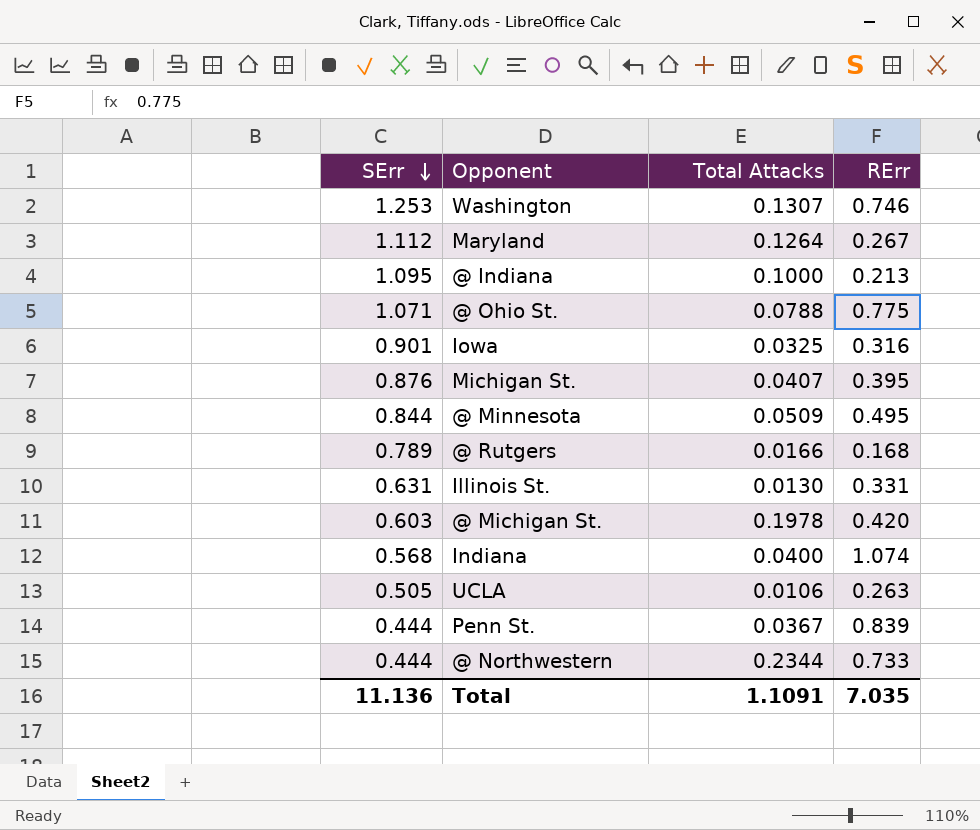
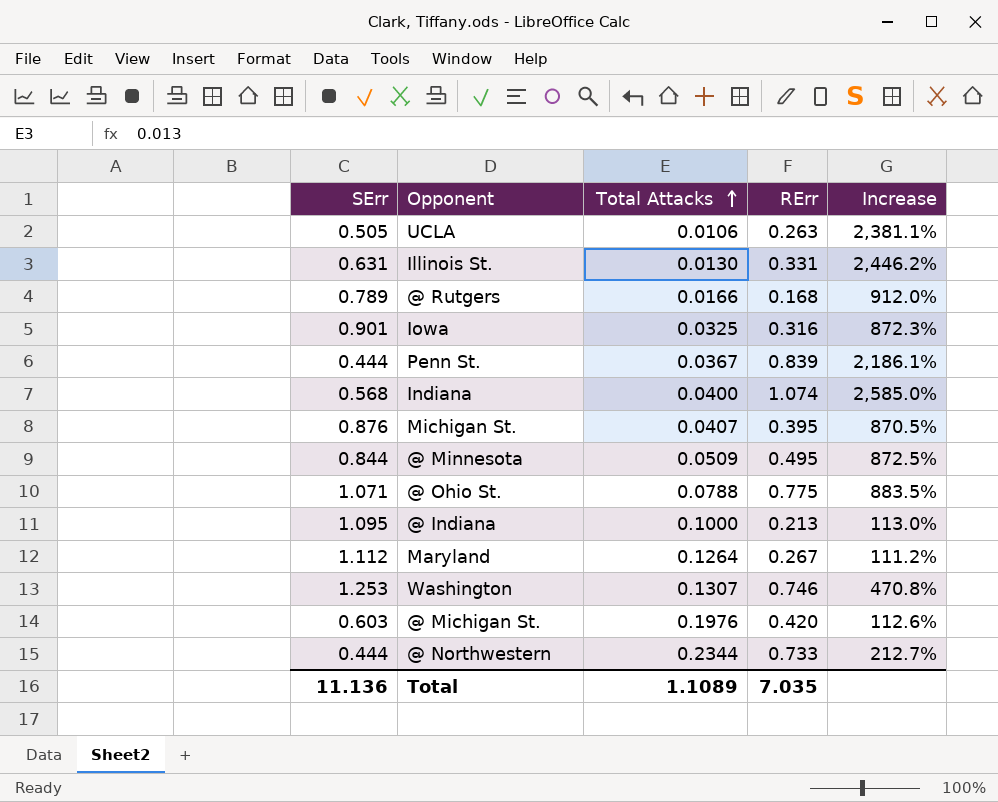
row order: SErr descending -> Total Attacks ascending
column Increase | formula: none -> ([RErr] - [Total Attacks]) / [Total Attacks]
@ Michigan St. | Total Attacks: 0.1978 -> 0.1976
Total | Total Attacks: 1.1091 -> 1.1089

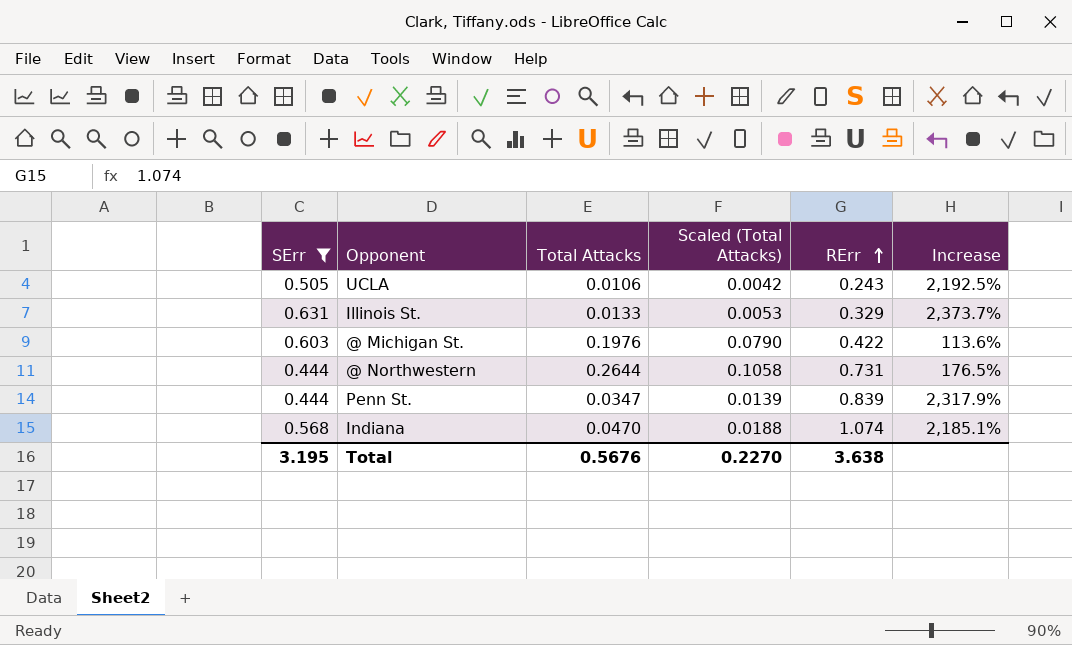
filter: none -> SErr <= 0.631
row order: Total Attacks ascending -> RErr ascending
column Scaled (Total Attacks) | formula: none -> [Total Attacks] * 0.4
UCLA | RErr: 0.263 -> 0.243
UCLA | Increase: 2,381.1% -> 2,192.5%
Illinois St. | Total Attacks: 0.0130 -> 0.0133
Illinois St. | RErr: 0.331 -> 0.329
Illinois St. | Increase: 2,446.2% -> 2,373.7%
@ Michigan St. | RErr: 0.420 -> 0.422
@ Michigan St. | Increase: 112.6% -> 113.6%
@ Northwestern | Total Attacks: 0.2344 -> 0.2644
@ Northwestern | RErr: 0.733 -> 0.731
@ Northwestern | Increase: 212.7% -> 176.5%
Penn St. | Total Attacks: 0.0367 -> 0.0347
Penn St. | Increase: 2,186.1% -> 2,317.9%
Indiana | Total Attacks: 0.0400 -> 0.0470
Indiana | Increase: 2,585.0% -> 2,185.1%
Total | SErr: 11.136 -> 3.195
Total | Total Attacks: 1.1089 -> 0.5676
Total | RErr: 7.035 -> 3.638

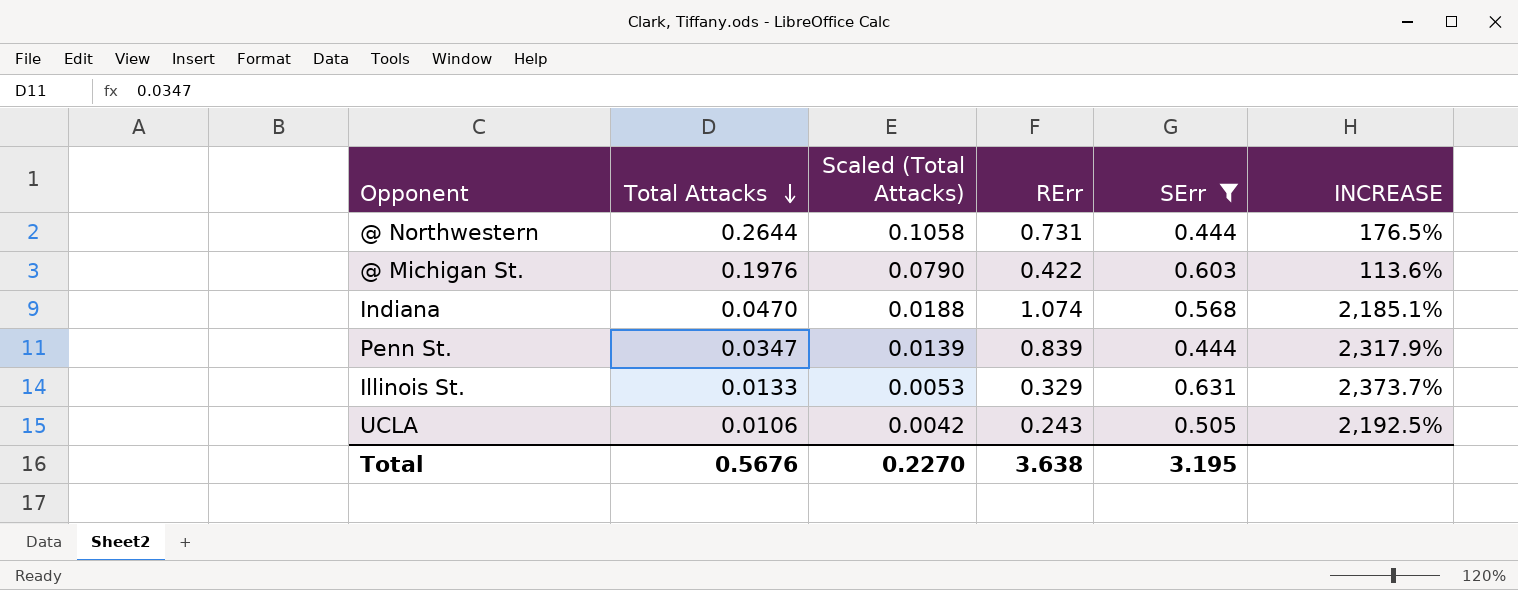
row order: RErr ascending -> Total Attacks descending
column SErr | position: 1 -> 5
column name: Increase -> INCREASE

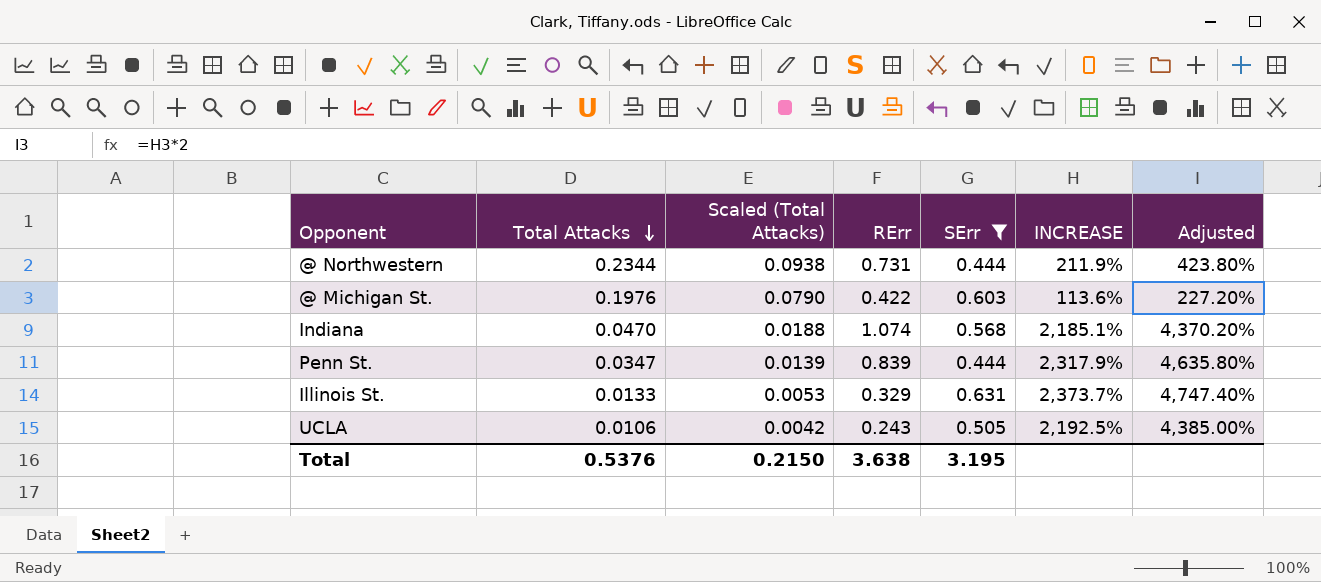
column Adjusted | formula: none -> [INCREASE] * 2
@ Northwestern | Total Attacks: 0.2644 -> 0.2344
@ Northwestern | Scaled (Total Attacks): 0.1058 -> 0.0938
@ Northwestern | INCREASE: 176.5% -> 211.9%
Total | Total Attacks: 0.5676 -> 0.5376
Total | Scaled (Total Attacks): 0.2270 -> 0.2150

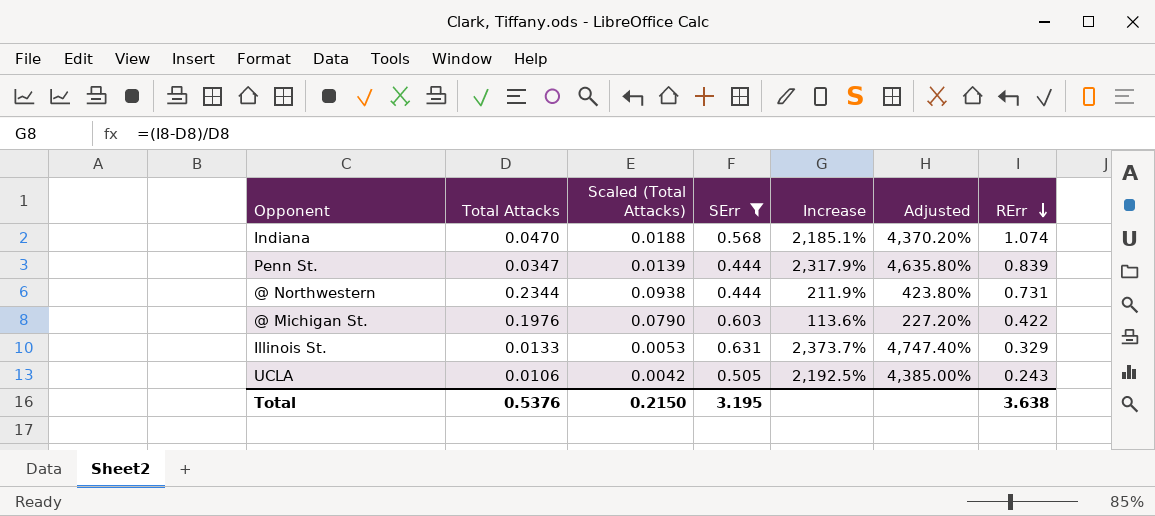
row order: Total Attacks descending -> RErr descending
column name: INCREASE -> Increase
column RErr | position: 4 -> 7

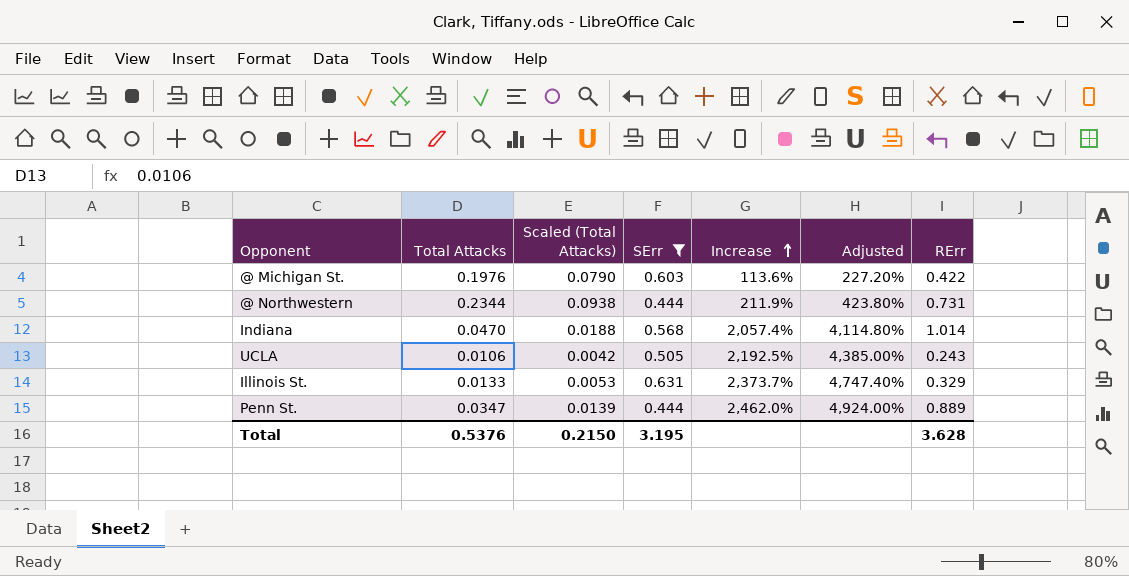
row order: RErr descending -> Increase ascending
Indiana | Increase: 2,185.1% -> 2,057.4%
Indiana | Adjusted: 4,370.20% -> 4,114.80%
Indiana | RErr: 1.074 -> 1.014
Penn St. | Increase: 2,317.9% -> 2,462.0%
Penn St. | Adjusted: 4,635.80% -> 4,924.00%
Penn St. | RErr: 0.839 -> 0.889
Total | RErr: 3.638 -> 3.628

